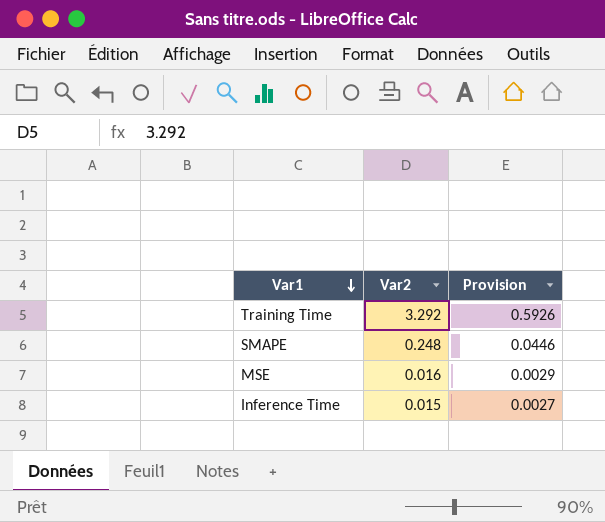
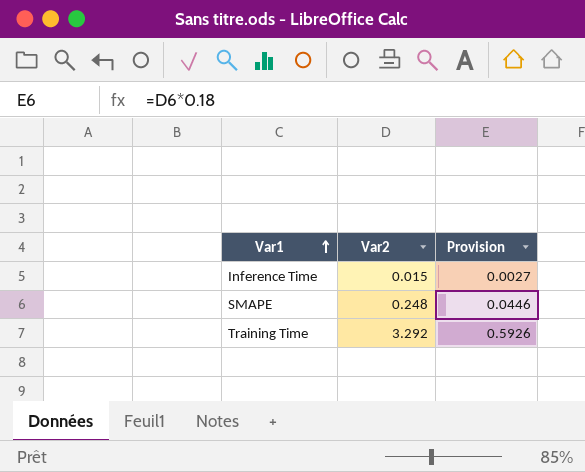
row order: Var1 descending -> Var1 ascending
row MSE: 0.016 | 0.0029 -> none

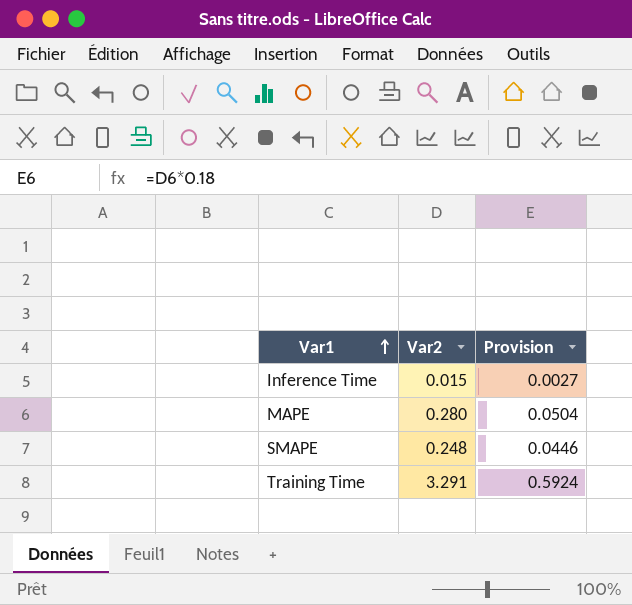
row MAPE: none -> 0.280 | 0.0504
Training Time | Var2: 3.292 -> 3.291
Training Time | Provision: 0.5926 -> 0.5924

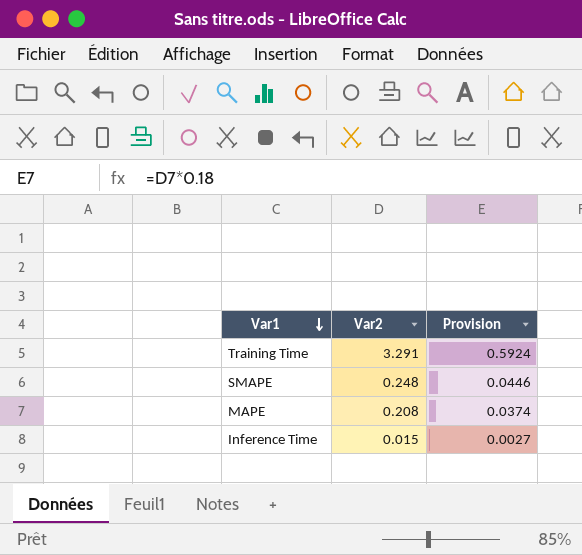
row order: Var1 ascending -> Var1 descending
MAPE | Var2: 0.280 -> 0.208
MAPE | Provision: 0.0504 -> 0.0374

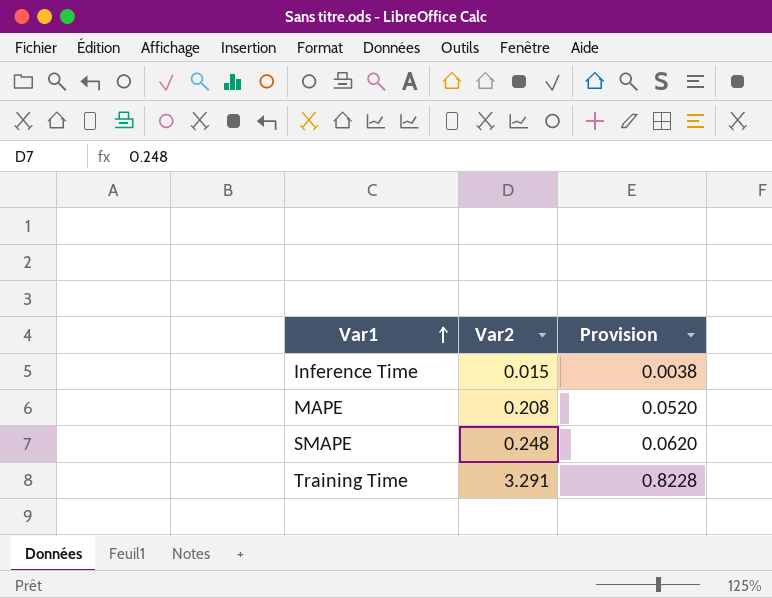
row order: Var1 descending -> Var1 ascending
column Provision | formula: [Var2] * 0.18 -> [Var2] * 0.25

